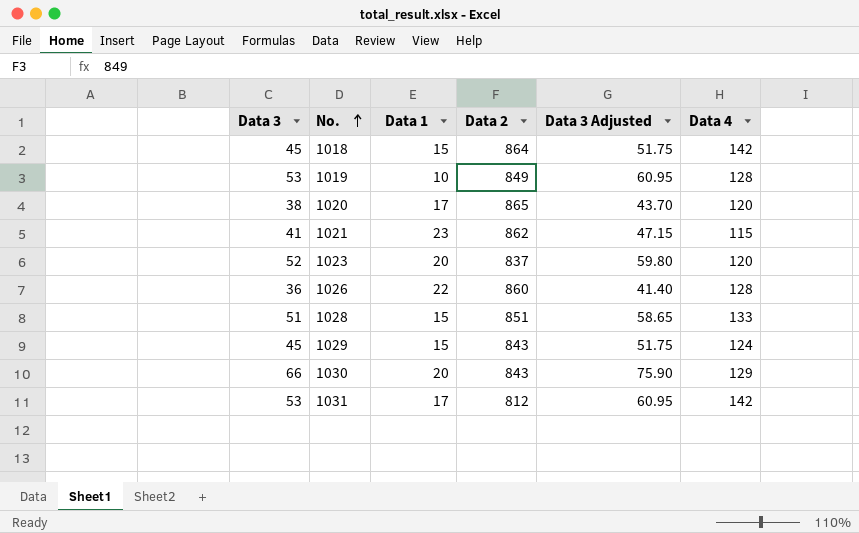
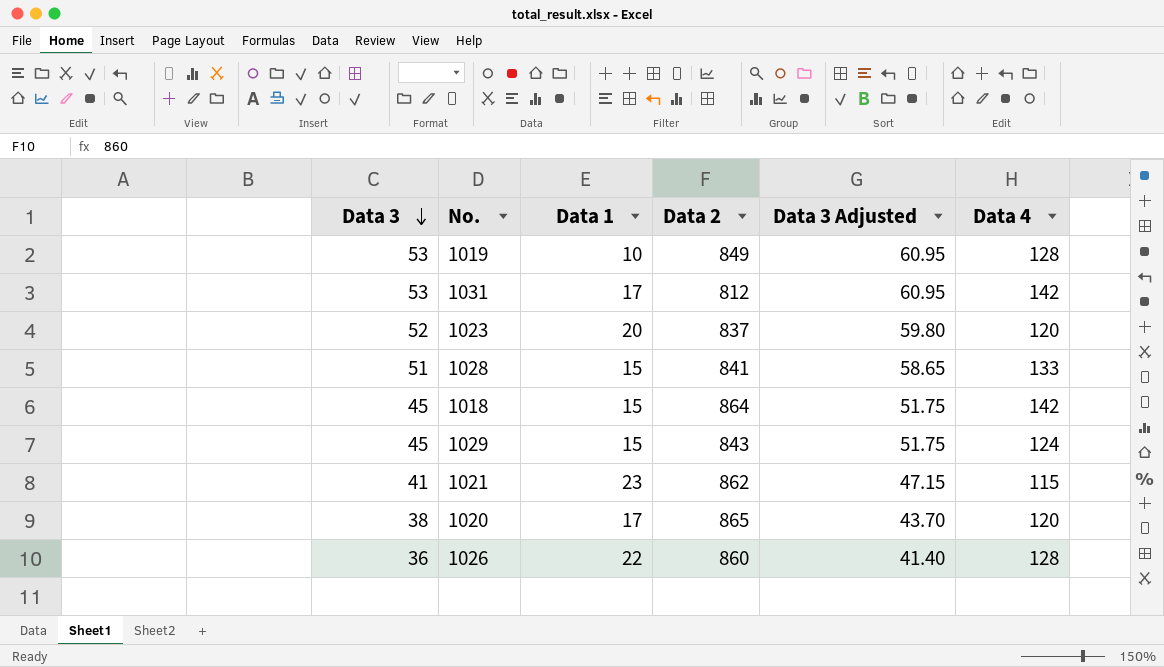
row order: No. ascending -> Data 3 descending
row 1030: 66 | 20 | 843 | 75.90 | 129 -> none
1028 | Data 2: 851 -> 841

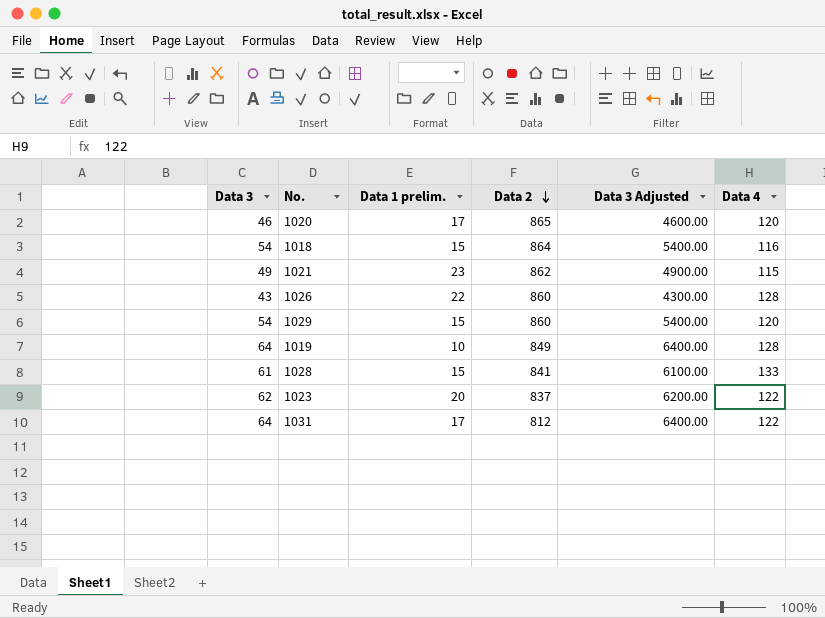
row order: Data 3 descending -> Data 2 descending
column name: Data 1 -> Data 1 prelim.
column Data 3 Adjusted | formula: [Data 3] * 1.15 -> [Data 3] * 100
1020 | Data 3: 38 -> 46
1018 | Data 3: 45 -> 54
1018 | Data 4: 142 -> 116
1021 | Data 3: 41 -> 49
1026 | Data 3: 36 -> 43
1029 | Data 3: 45 -> 54
1029 | Data 2: 843 -> 860
1029 | Data 4: 124 -> 120
1019 | Data 3: 53 -> 64
1028 | Data 3: 51 -> 61
1023 | Data 3: 52 -> 62
1023 | Data 4: 120 -> 122
1031 | Data 3: 53 -> 64
1031 | Data 4: 142 -> 122

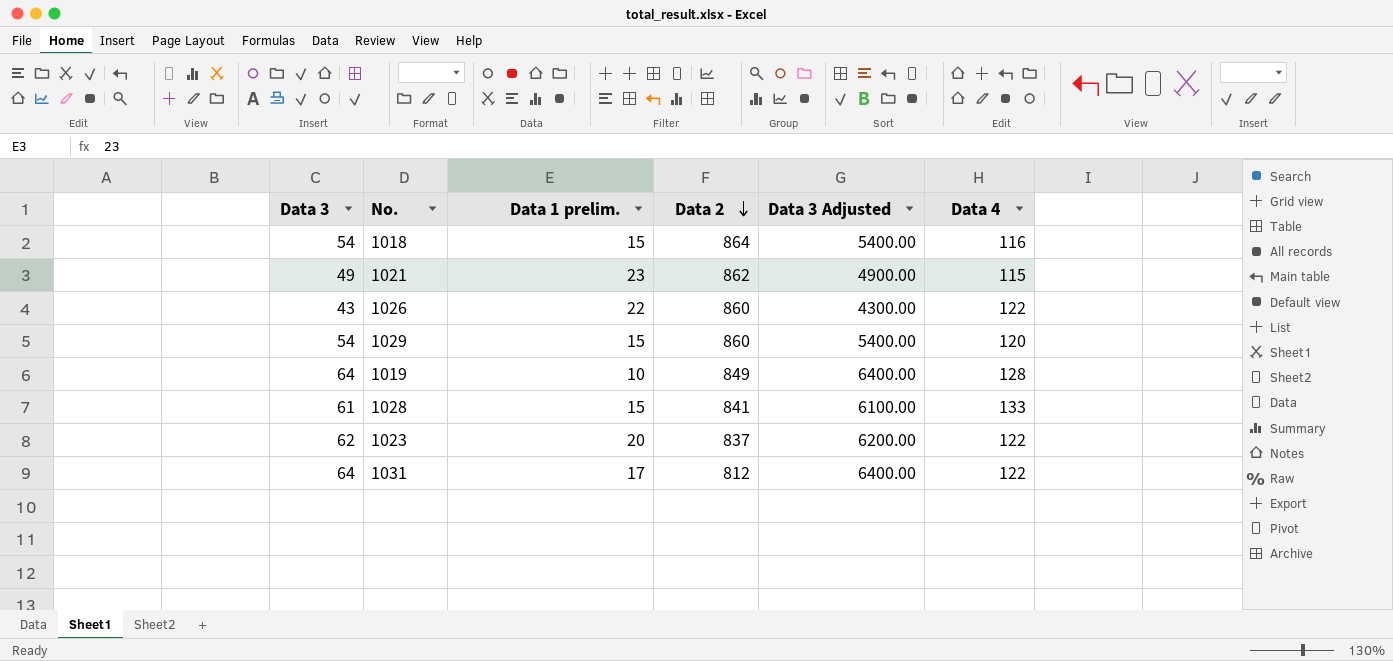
row 1020: 46 | 17 | 865 | 4600.00 | 120 -> none
1026 | Data 4: 128 -> 122

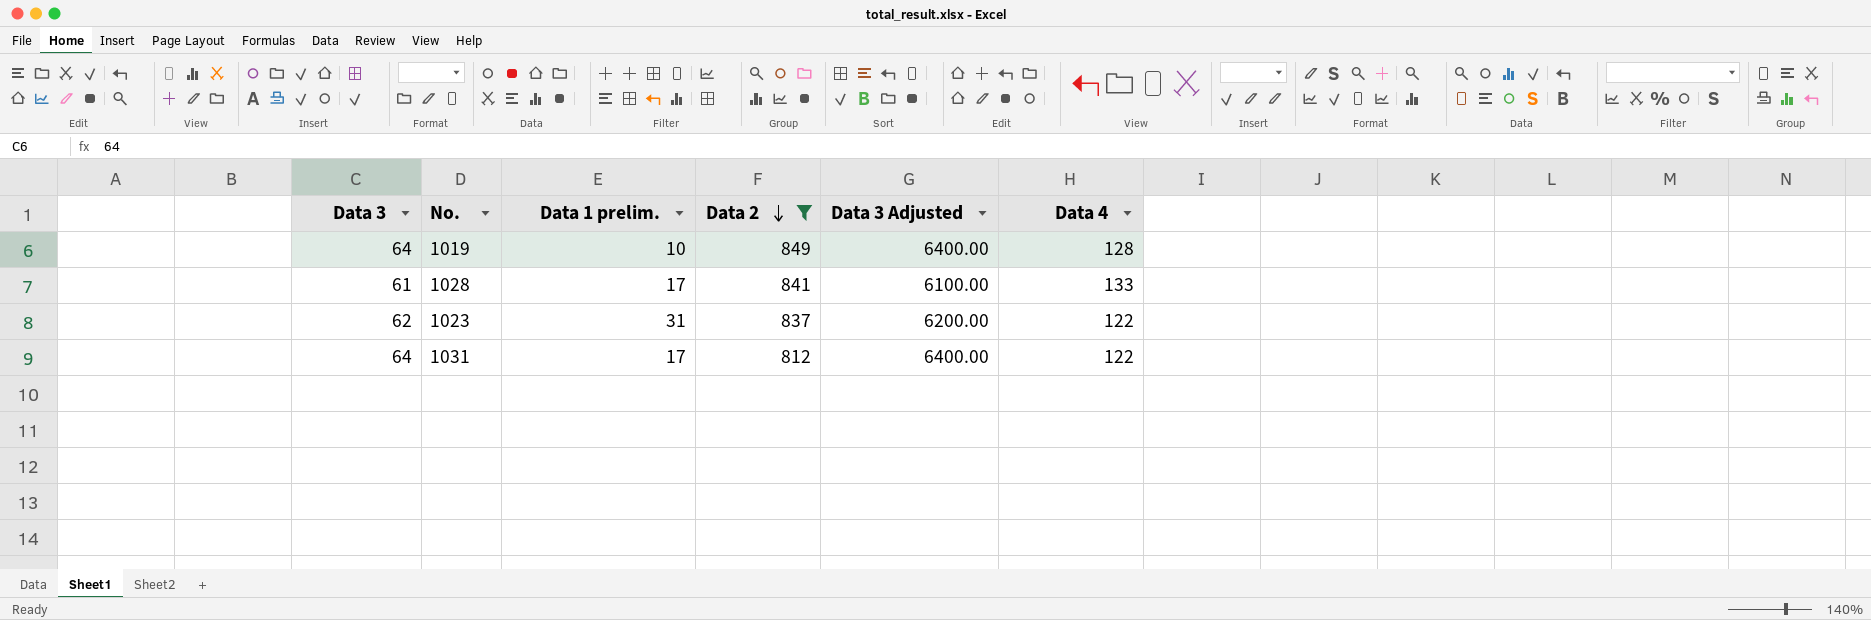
filter: none -> Data 2 <= 849
1028 | Data 1 prelim.: 15 -> 17
1023 | Data 1 prelim.: 20 -> 31

